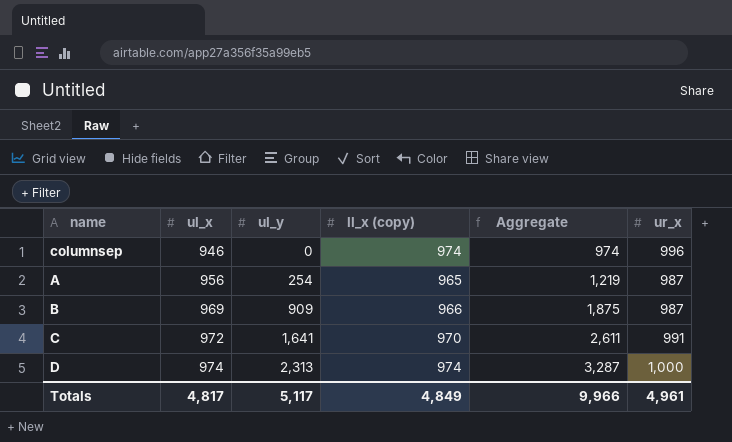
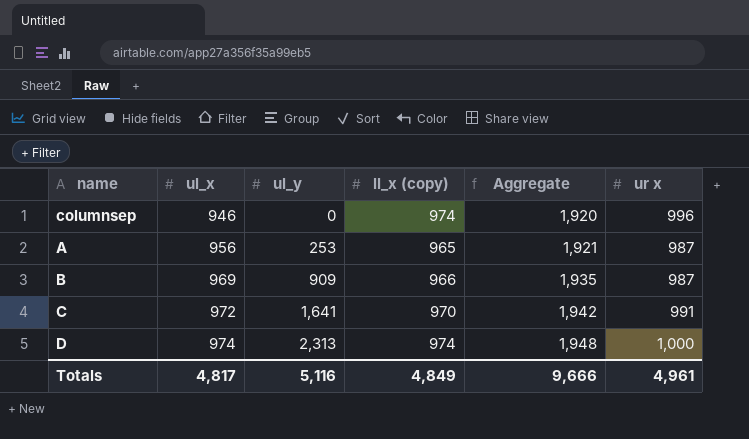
column Aggregate | formula: [ul_y] + [ll_x (copy)] -> [ul_x] + [ll_x (copy)]
column name: ur_x -> ur x
A | ul_y: 254 -> 253
Totals | ul_y: 5,117 -> 5,116
Totals | Aggregate: 9,966 -> 9,666

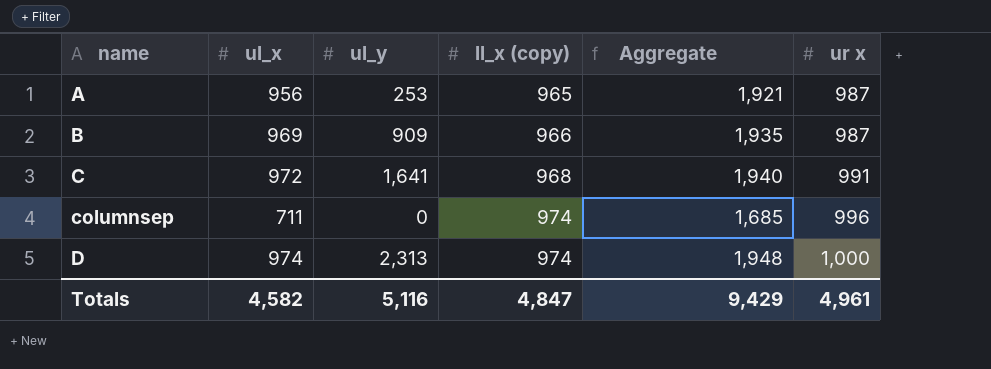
row order: ul_x ascending -> name ascending
C | ll_x (copy): 970 -> 968
C | Aggregate: 1,942 -> 1,940
columnsep | ul_x: 946 -> 711
columnsep | Aggregate: 1,920 -> 1,685
Totals | ul_x: 4,817 -> 4,582
Totals | ll_x (copy): 4,849 -> 4,847
Totals | Aggregate: 9,666 -> 9,429

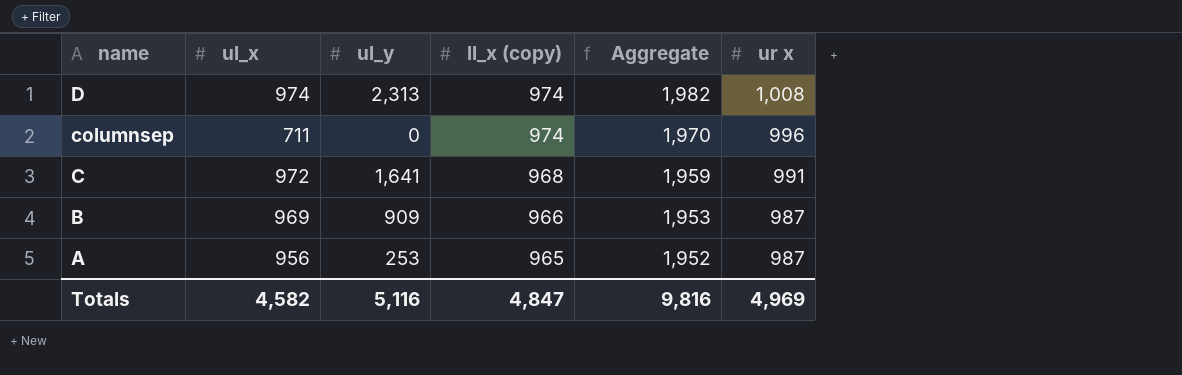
row order: name ascending -> name descending
column Aggregate | formula: [ul_x] + [ll_x (copy)] -> [ll_x (copy)] + [ur x]
D | ur x: 1,000 -> 1,008
Totals | Aggregate: 9,429 -> 9,816
Totals | ur x: 4,961 -> 4,969

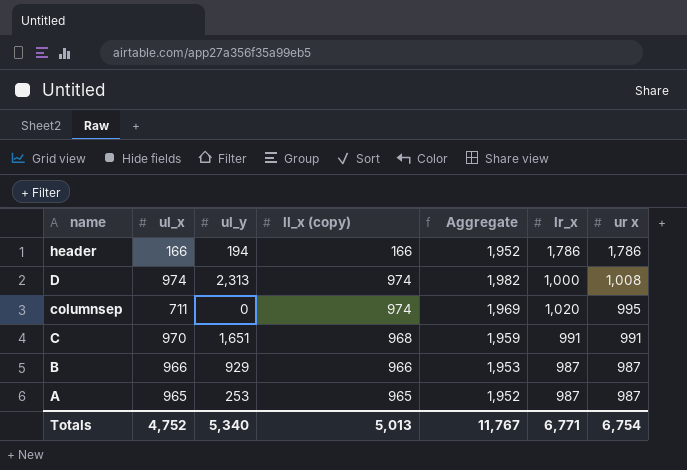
column lr_x | position: none -> 6
row header: none -> 166 | 194 | 166 | 1,952 | 1,786 | 1,786
columnsep | Aggregate: 1,970 -> 1,969
columnsep | ur x: 996 -> 995
C | ul_x: 972 -> 970
C | ul_y: 1,641 -> 1,651
B | ul_x: 969 -> 966
B | ul_y: 909 -> 929
A | ul_x: 956 -> 965
Totals | ul_x: 4,582 -> 4,752
Totals | ul_y: 5,116 -> 5,340
Totals | ll_x (copy): 4,847 -> 5,013
Totals | Aggregate: 9,816 -> 11,767
Totals | ur x: 4,969 -> 6,754

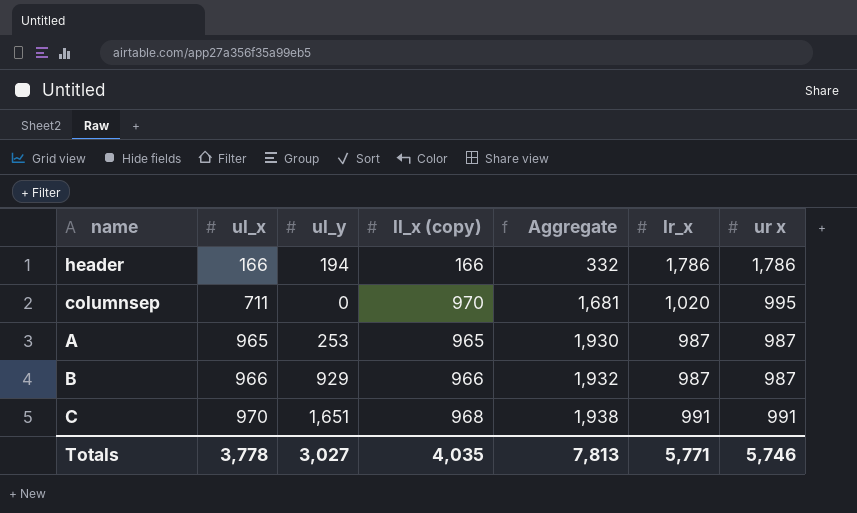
row order: name descending -> ul_x ascending
column Aggregate | formula: [ll_x (copy)] + [ur x] -> [ul_x] + [ll_x (copy)]
row D: 974 | 2,313 | 974 | 1,982 | 1,000 | 1,008 -> none
columnsep | ll_x (copy): 974 -> 970
Totals | ul_x: 4,752 -> 3,778
Totals | ul_y: 5,340 -> 3,027
Totals | ll_x (copy): 5,013 -> 4,035
Totals | Aggregate: 11,767 -> 7,813
Totals | lr_x: 6,771 -> 5,771
Totals | ur x: 6,754 -> 5,746

